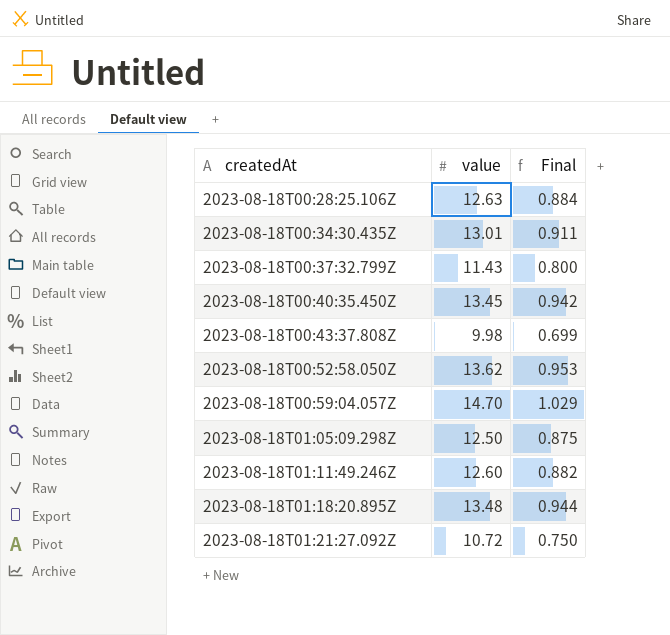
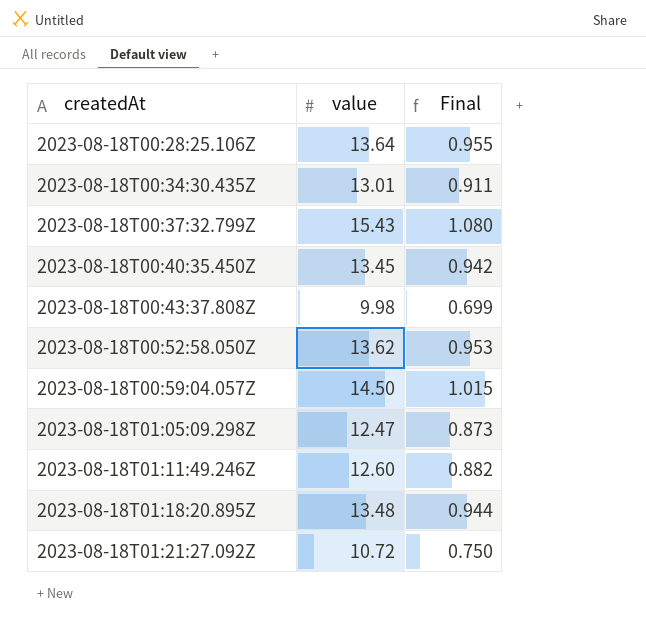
2023-08-18T00:28:25.106Z | value: 12.63 -> 13.64
2023-08-18T00:28:25.106Z | Final: 0.884 -> 0.955
2023-08-18T00:37:32.799Z | value: 11.43 -> 15.43
2023-08-18T00:37:32.799Z | Final: 0.800 -> 1.080
2023-08-18T00:59:04.057Z | value: 14.70 -> 14.50
2023-08-18T00:59:04.057Z | Final: 1.029 -> 1.015
2023-08-18T01:05:09.298Z | value: 12.50 -> 12.47
2023-08-18T01:05:09.298Z | Final: 0.875 -> 0.873

